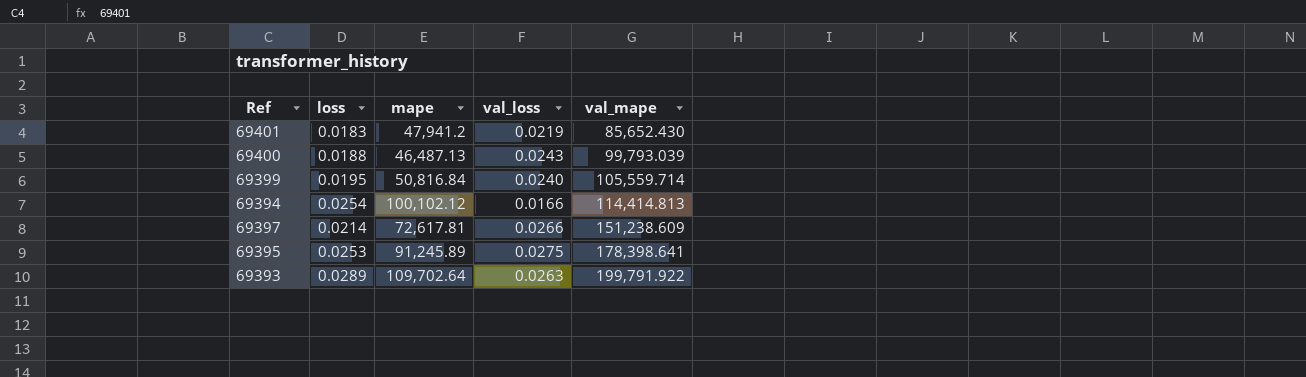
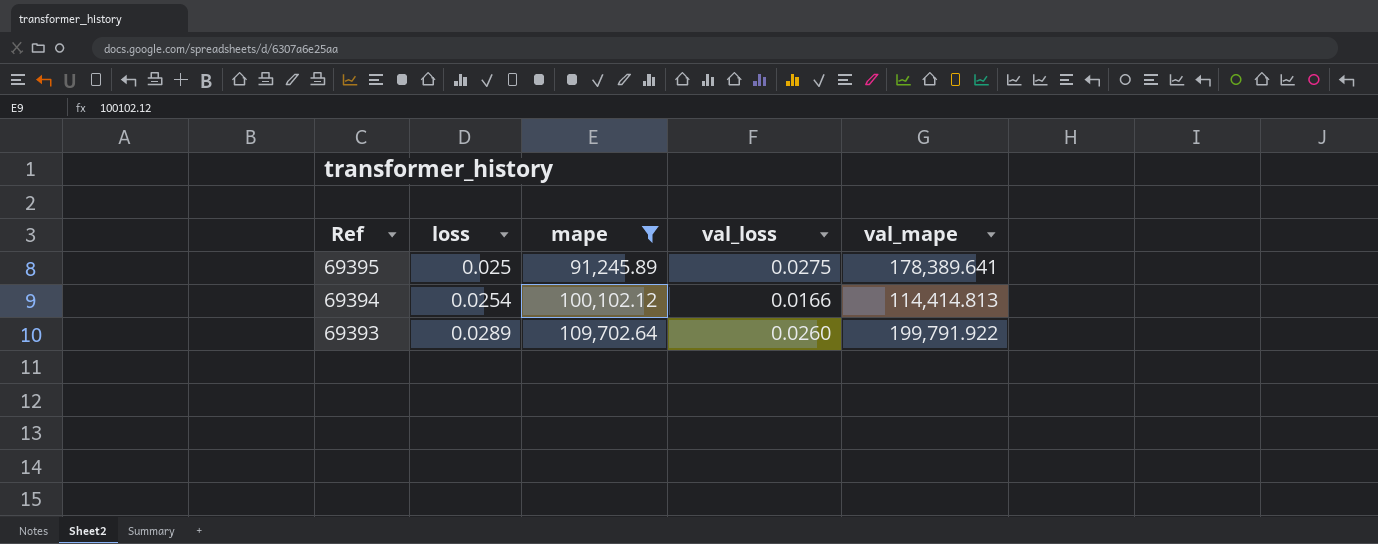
filter: none -> mape >= 91,245.89
row order: val_mape ascending -> Ref descending
69395 | loss: 0.0253 -> 0.025
69395 | val_mape: 178,398.641 -> 178,389.641
69393 | val_loss: 0.0263 -> 0.0260

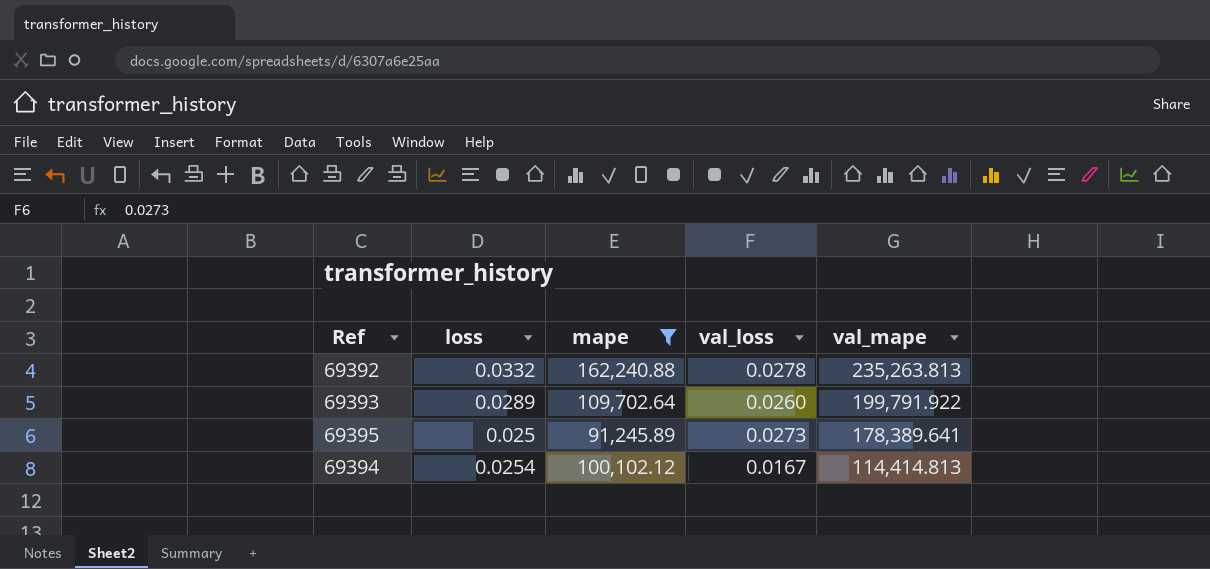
row order: Ref descending -> val_mape descending
row 69392: none -> 0.0332 | 162,240.88 | 0.0278 | 235,263.813
69395 | val_loss: 0.0275 -> 0.0273
69394 | val_loss: 0.0166 -> 0.0167

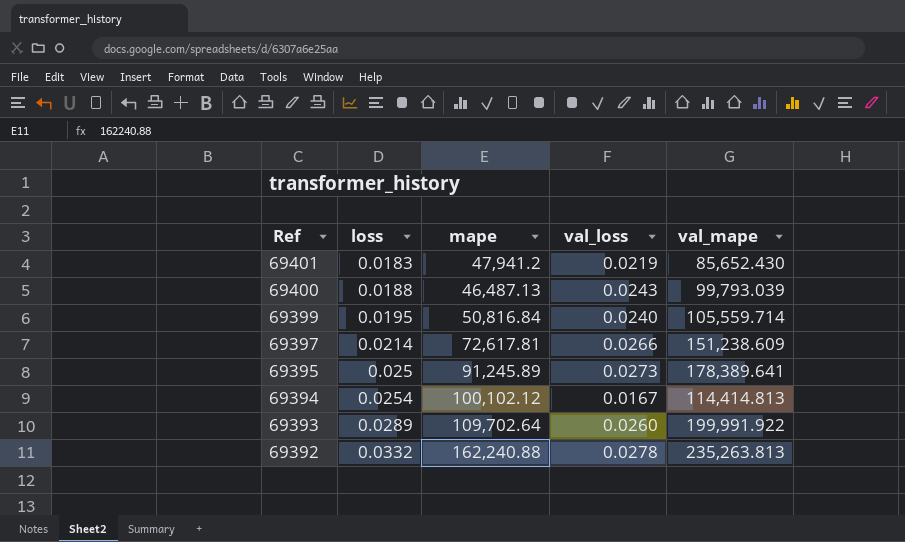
filter: mape >= 91,245.89 -> none
row order: val_mape descending -> Ref descending
69393 | val_mape: 199,791.922 -> 199,991.922

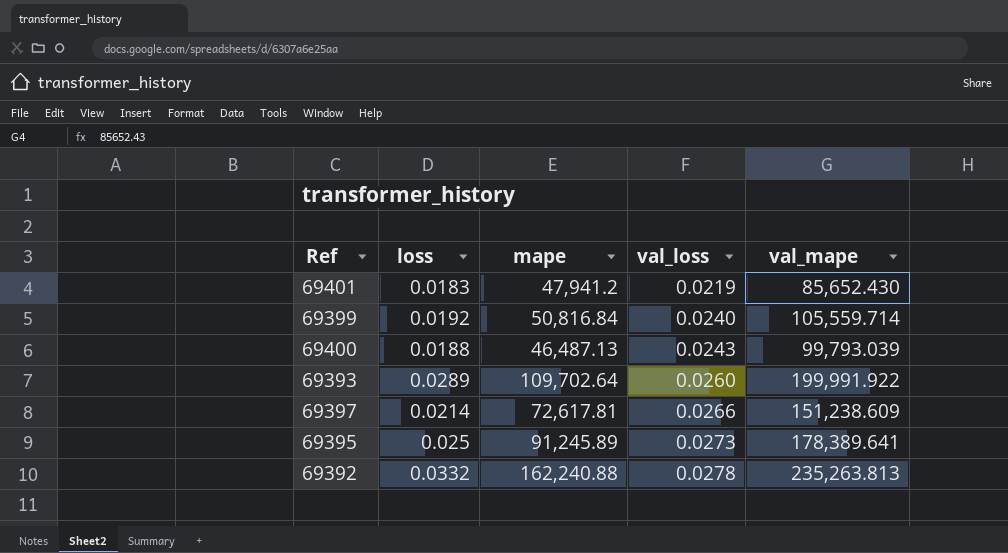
row order: Ref descending -> val_loss ascending
row 69394: 0.0254 | 100,102.12 | 0.0167 | 114,414.813 -> none
69399 | loss: 0.0195 -> 0.0192

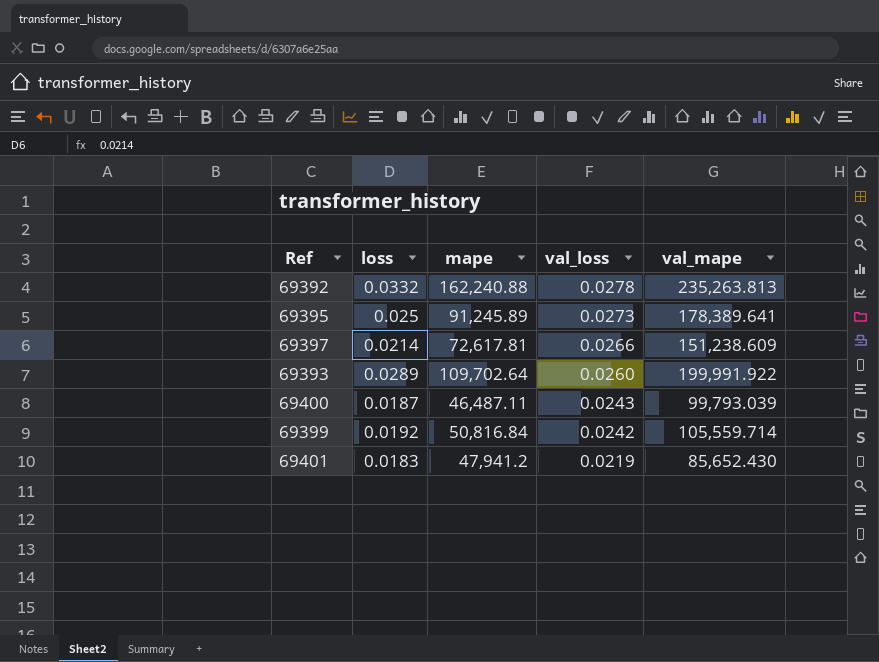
row order: val_loss ascending -> val_loss descending
69400 | loss: 0.0188 -> 0.0187
69400 | mape: 46,487.13 -> 46,487.11
69399 | val_loss: 0.0240 -> 0.0242

